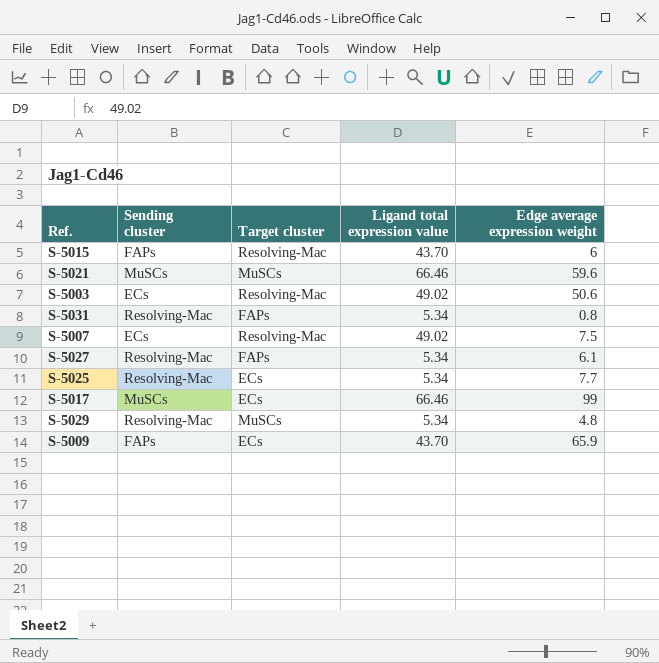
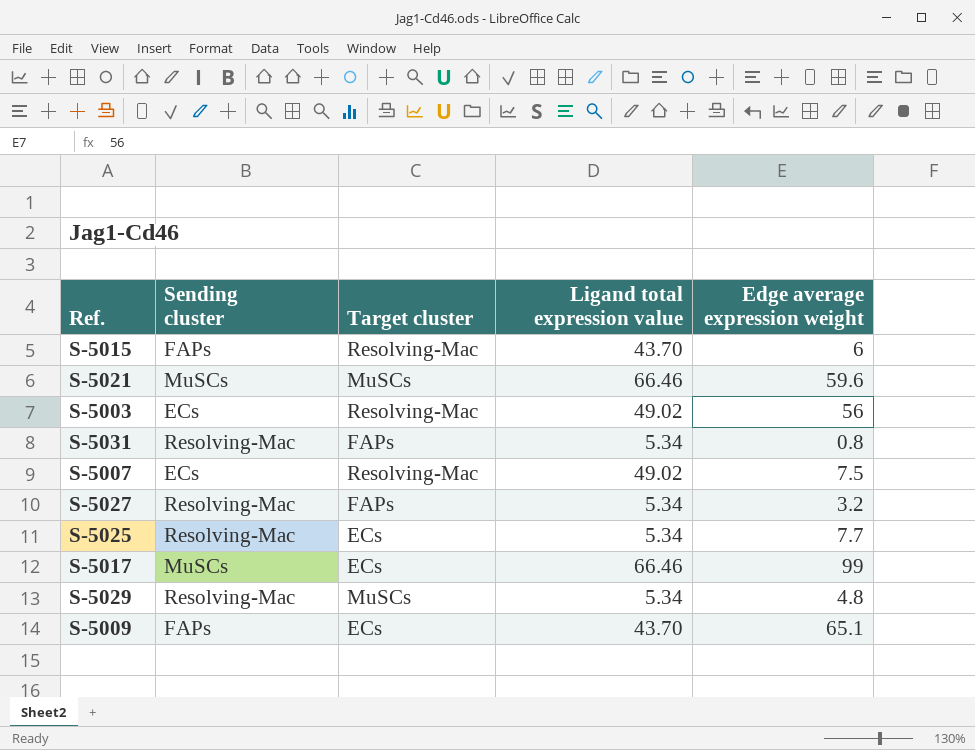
S-5003 | Edge average expression weight: 50.6 -> 56
S-5027 | Edge average expression weight: 6.1 -> 3.2
S-5009 | Edge average expression weight: 65.9 -> 65.1

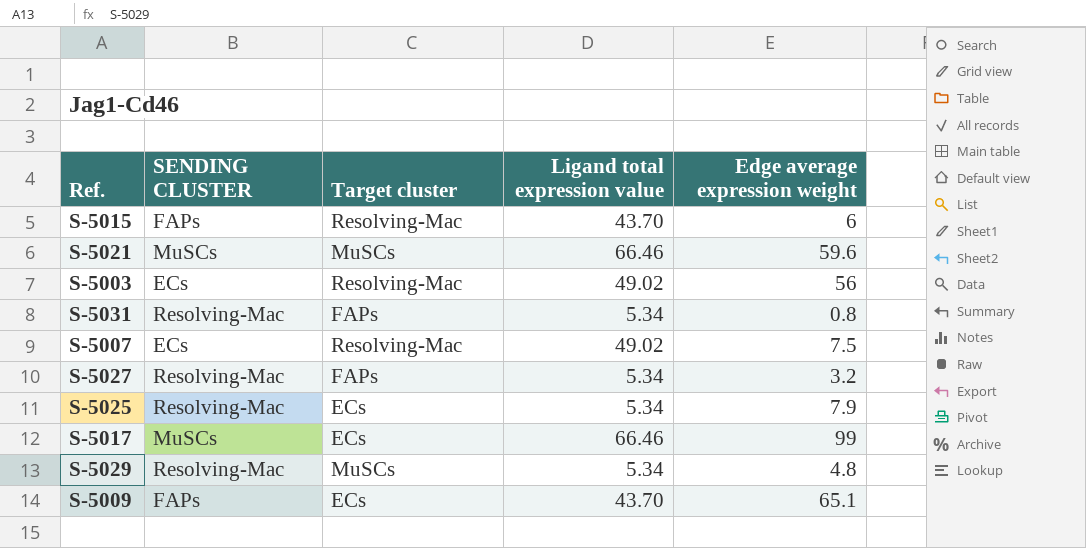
column name: Sending cluster -> SENDING CLUSTER
S-5025 | Edge average expression weight: 7.7 -> 7.9

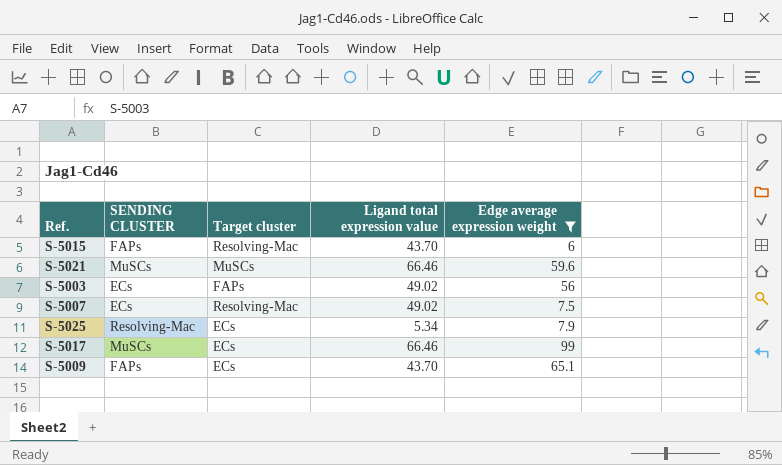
filter: none -> Edge average expression weight >= 6
S-5003 | Target cluster: Resolving-Mac -> FAPs

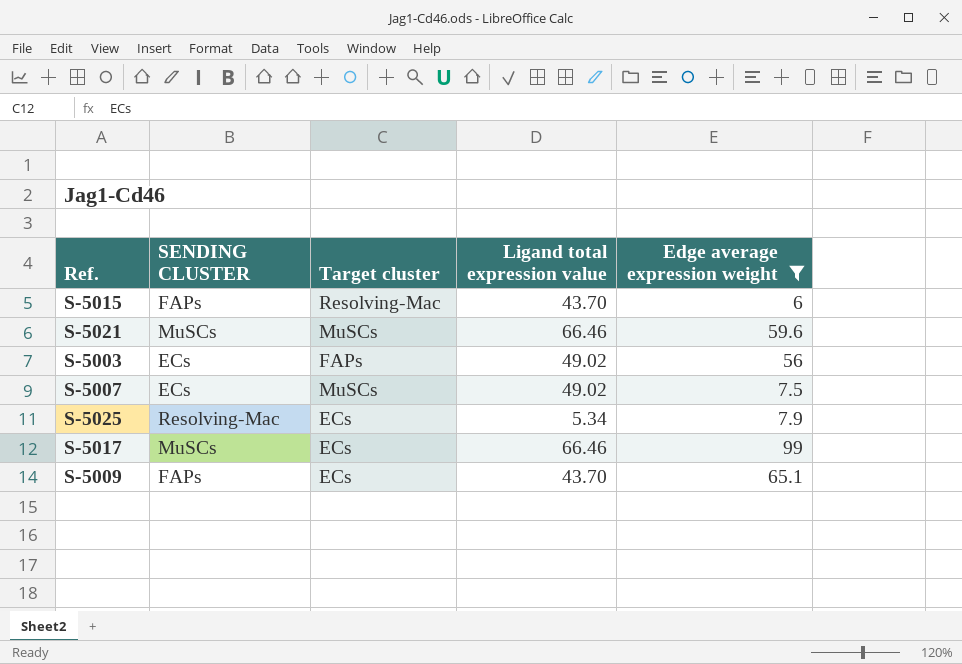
S-5007 | Target cluster: Resolving-Mac -> MuSCs

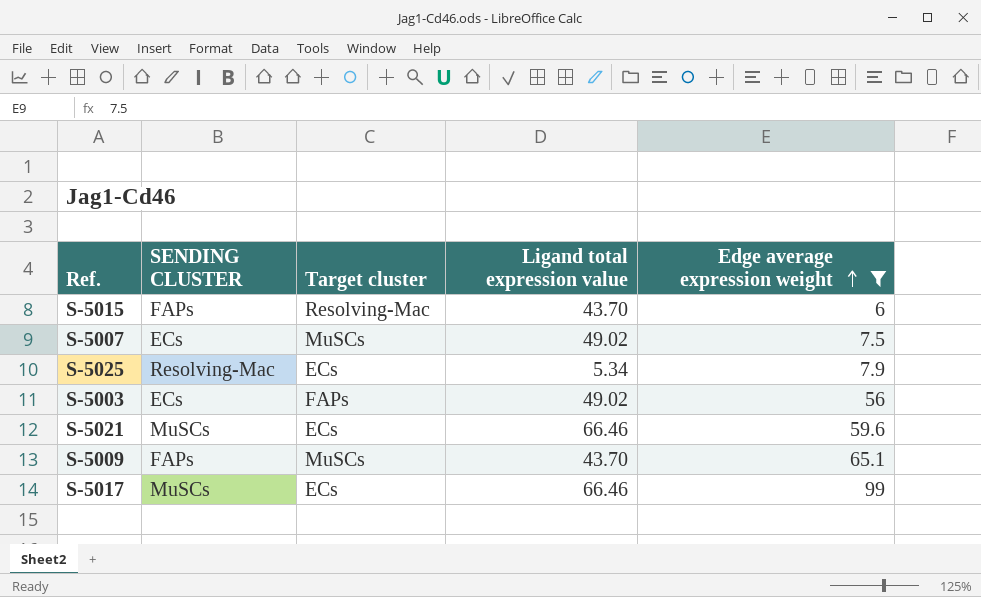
row order: none -> Edge average expression weight ascending
S-5021 | Target cluster: MuSCs -> ECs
S-5009 | Target cluster: ECs -> MuSCs

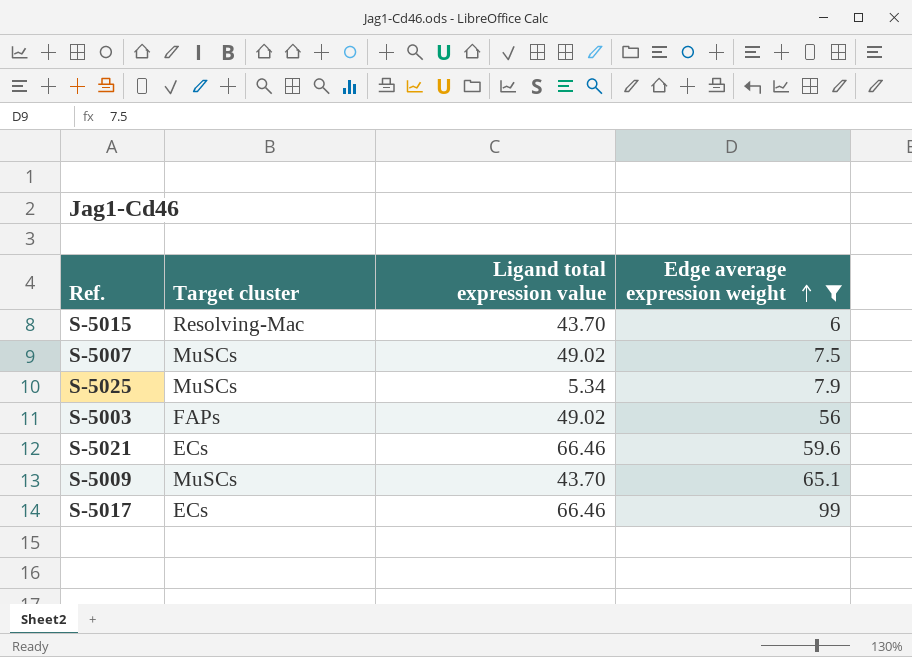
column SENDING CLUSTER | position: 2 -> none
S-5025 | Target cluster: ECs -> MuSCs

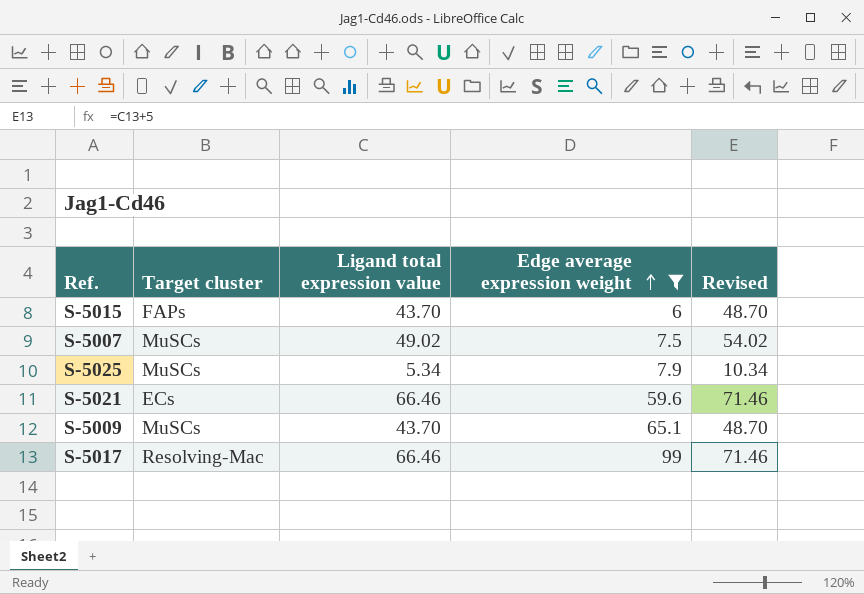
column Revised | formula: none -> [Ligand total expression value] + 5
row S-5003: FAPs | 49.02 | 56 -> none
S-5015 | Target cluster: Resolving-Mac -> FAPs
S-5017 | Target cluster: ECs -> Resolving-Mac

